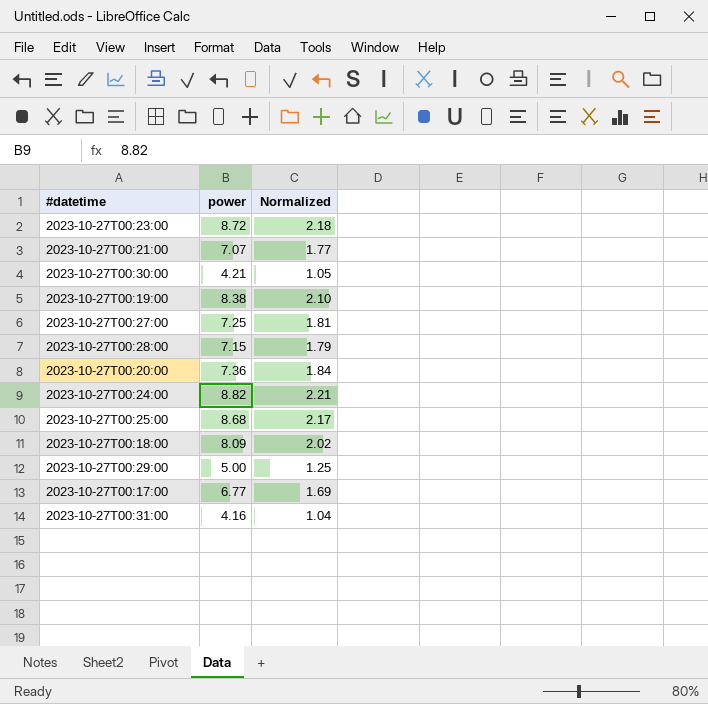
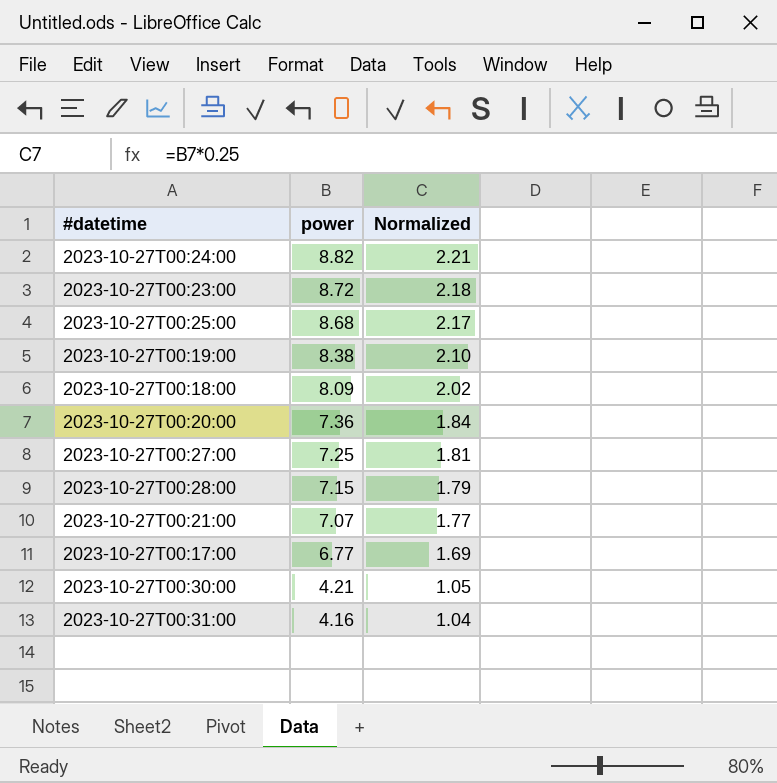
row order: none -> power descending
row 2023-10-27T00:29:00: 5.00 | 1.25 -> none

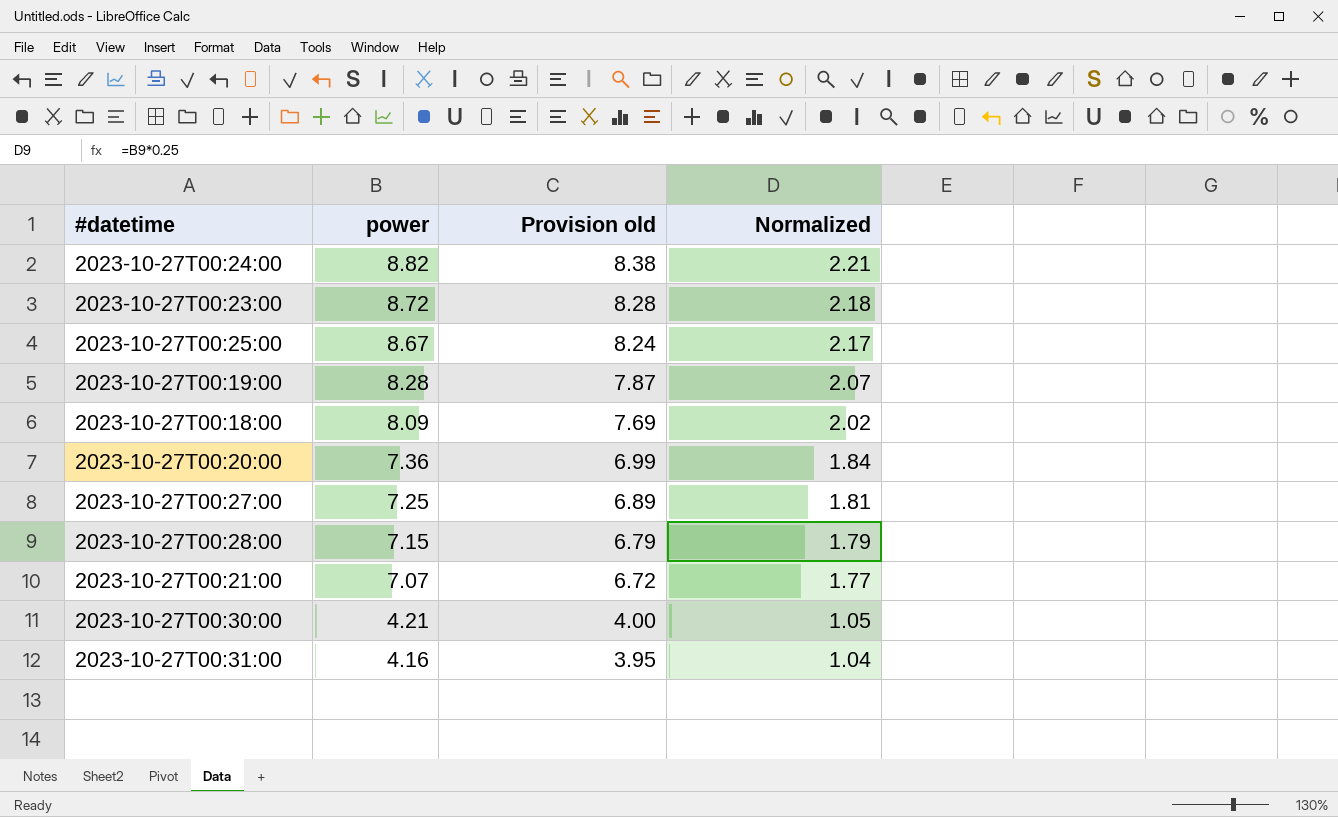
column Provision old | formula: none -> [power] * 0.95
row 2023-10-27T00:17:00: 6.77 | 1.69 -> none
2023-10-27T00:25:00 | power: 8.68 -> 8.67
2023-10-27T00:19:00 | power: 8.38 -> 8.28
2023-10-27T00:19:00 | Normalized: 2.10 -> 2.07

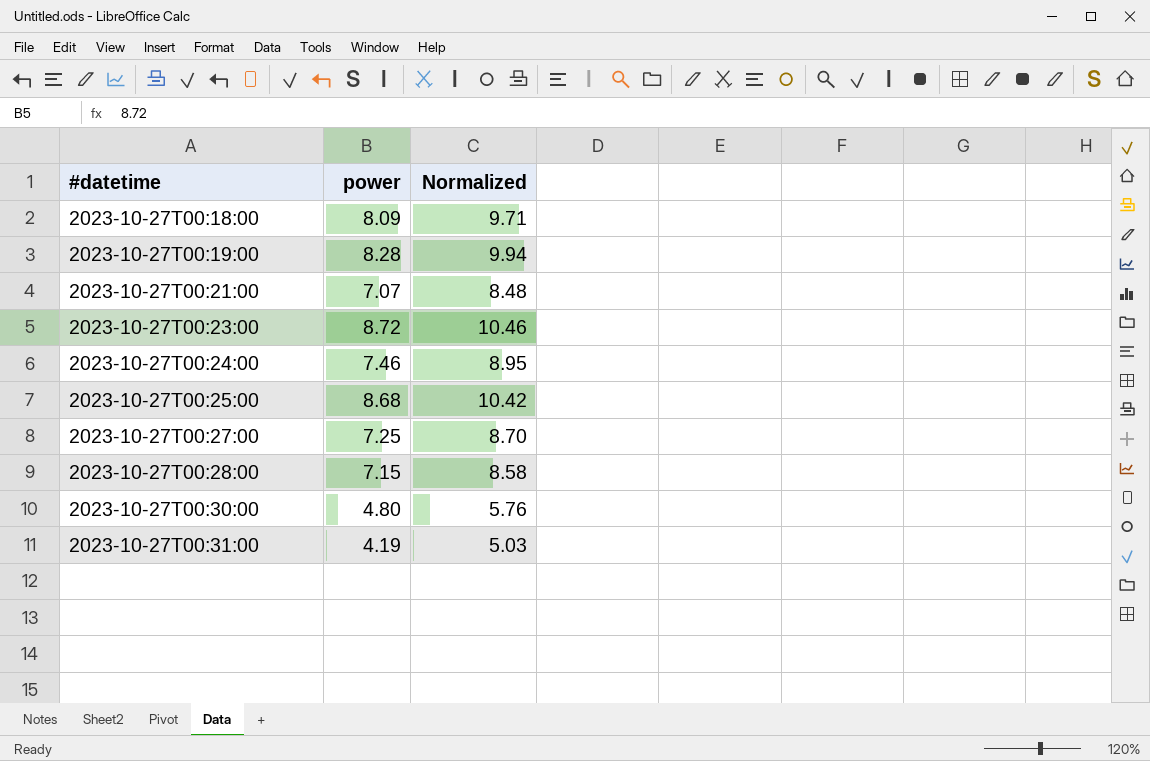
row order: power descending -> #datetime ascending
column Provision old | formula: [power] * 0.95 -> none
column Normalized | formula: [power] * 0.25 -> [power] * 1.2
row 2023-10-27T00:20:00: 7.36 | 6.99 | 1.84 -> none
2023-10-27T00:24:00 | power: 8.82 -> 7.46
2023-10-27T00:25:00 | power: 8.67 -> 8.68
2023-10-27T00:30:00 | power: 4.21 -> 4.80
2023-10-27T00:31:00 | power: 4.16 -> 4.19

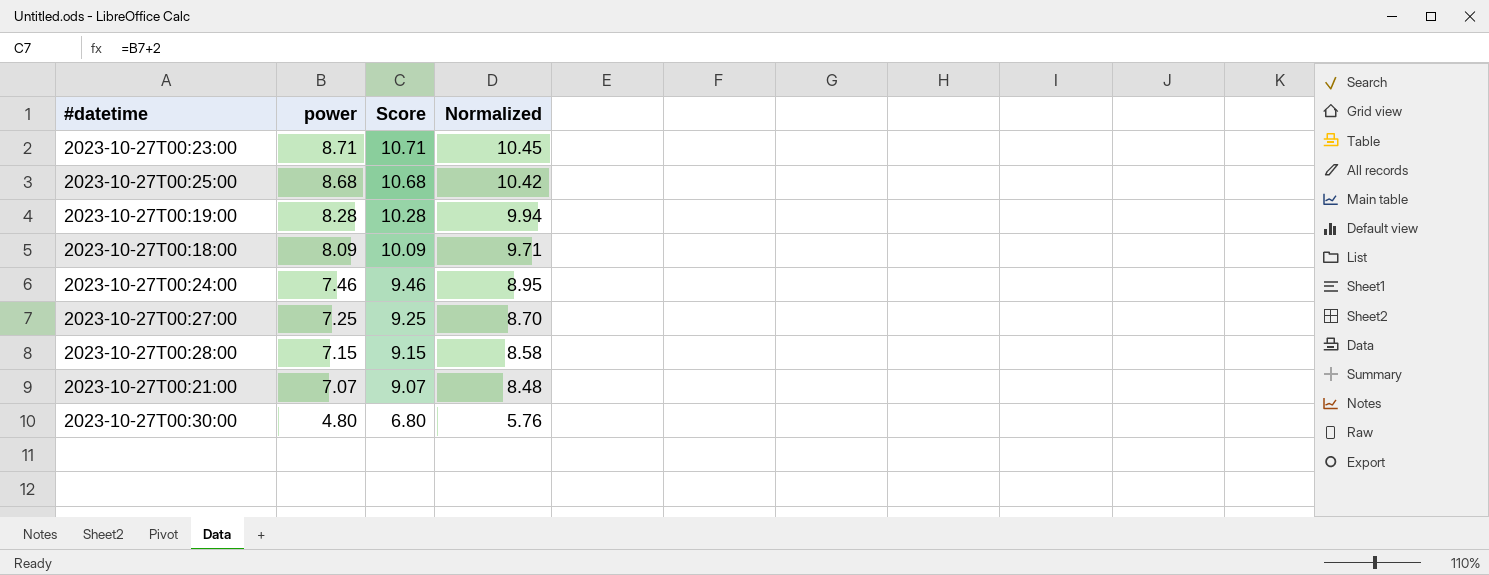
row order: #datetime ascending -> power descending
column Score | formula: none -> [power] + 2
row 2023-10-27T00:31:00: 4.19 | 5.03 -> none
2023-10-27T00:23:00 | power: 8.72 -> 8.71
2023-10-27T00:23:00 | Normalized: 10.46 -> 10.45

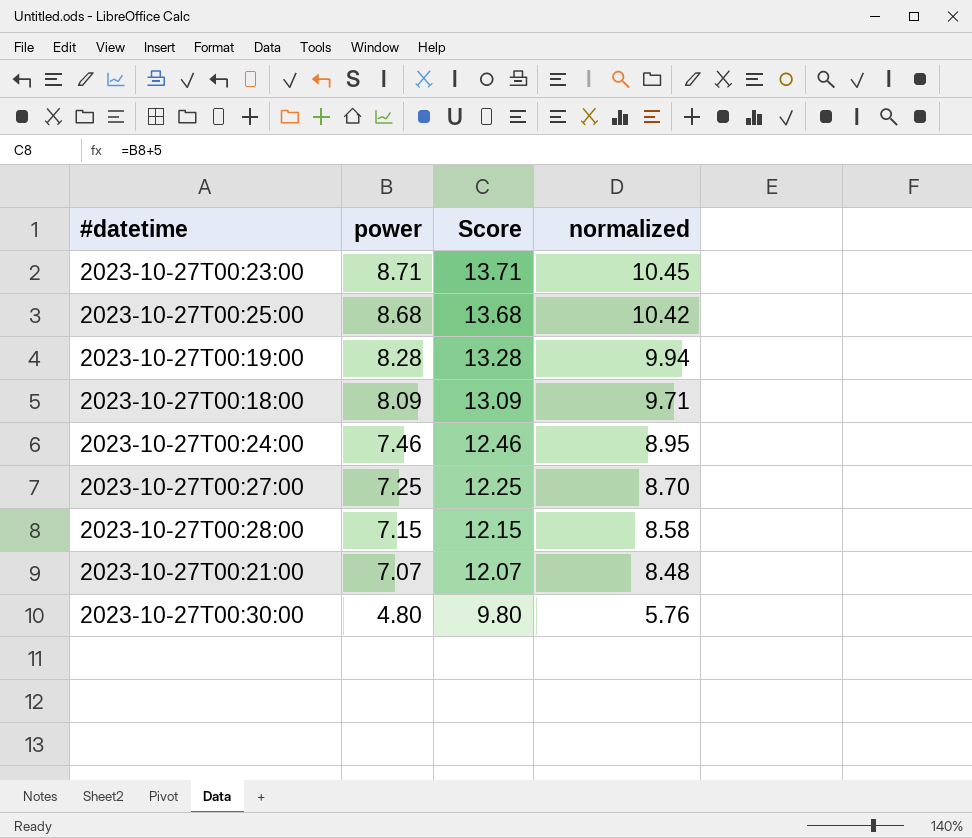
column Score | formula: [power] + 2 -> [power] + 5
column name: Normalized -> normalized

